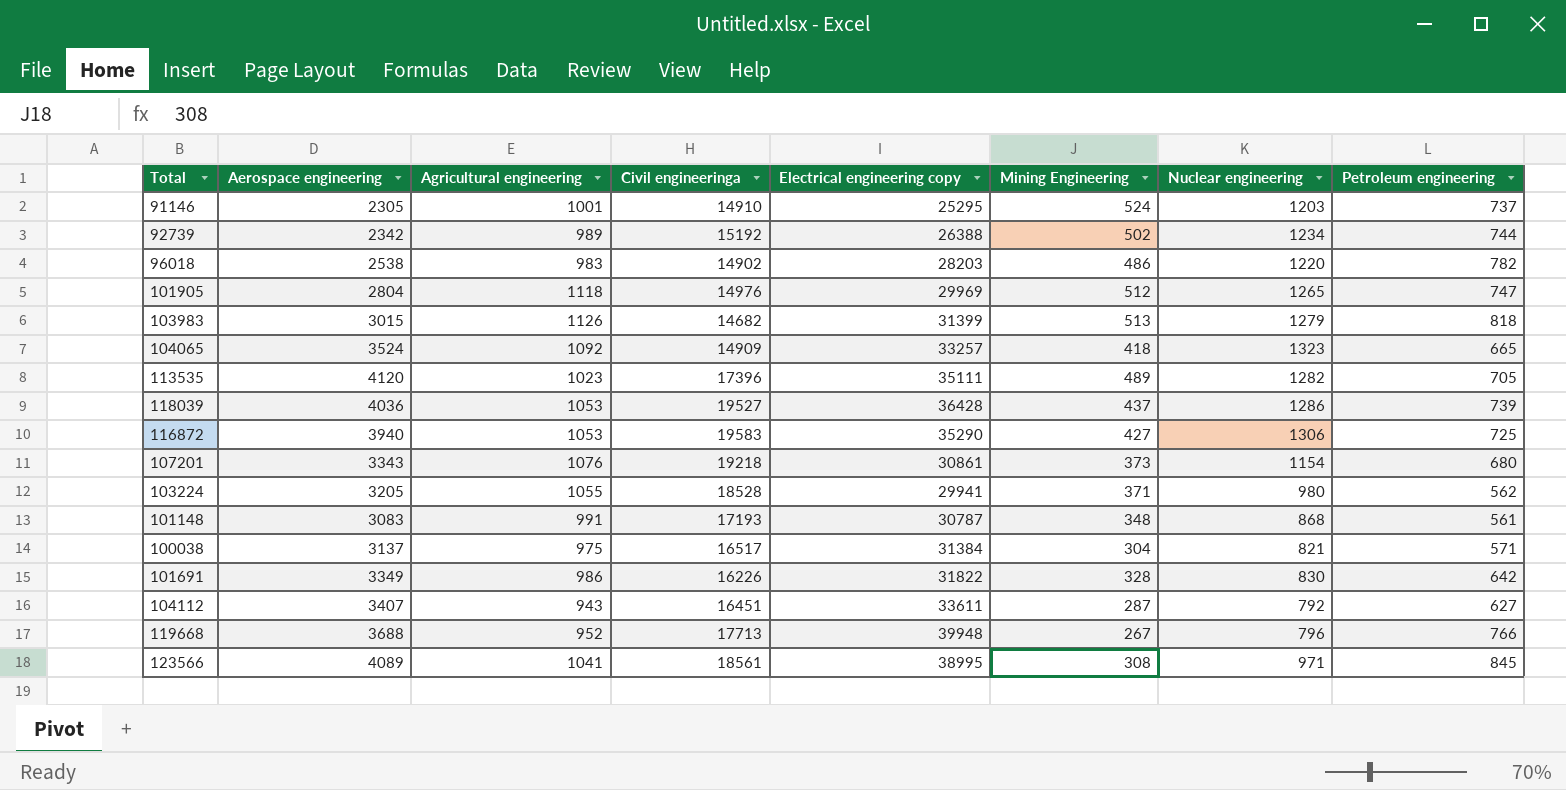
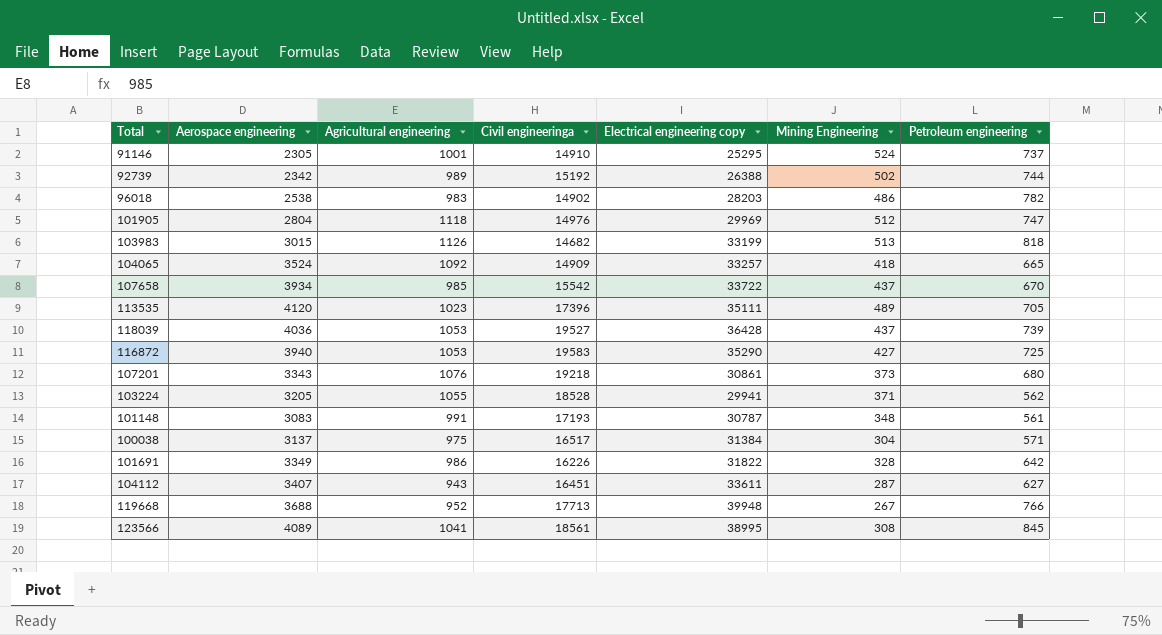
column Nuclear engineering | position: 7 -> none
103983 | Electrical engineering copy: 31399 -> 33199
row 107658: none -> 3934 | 985 | 15542 | 33722 | 437 | 670

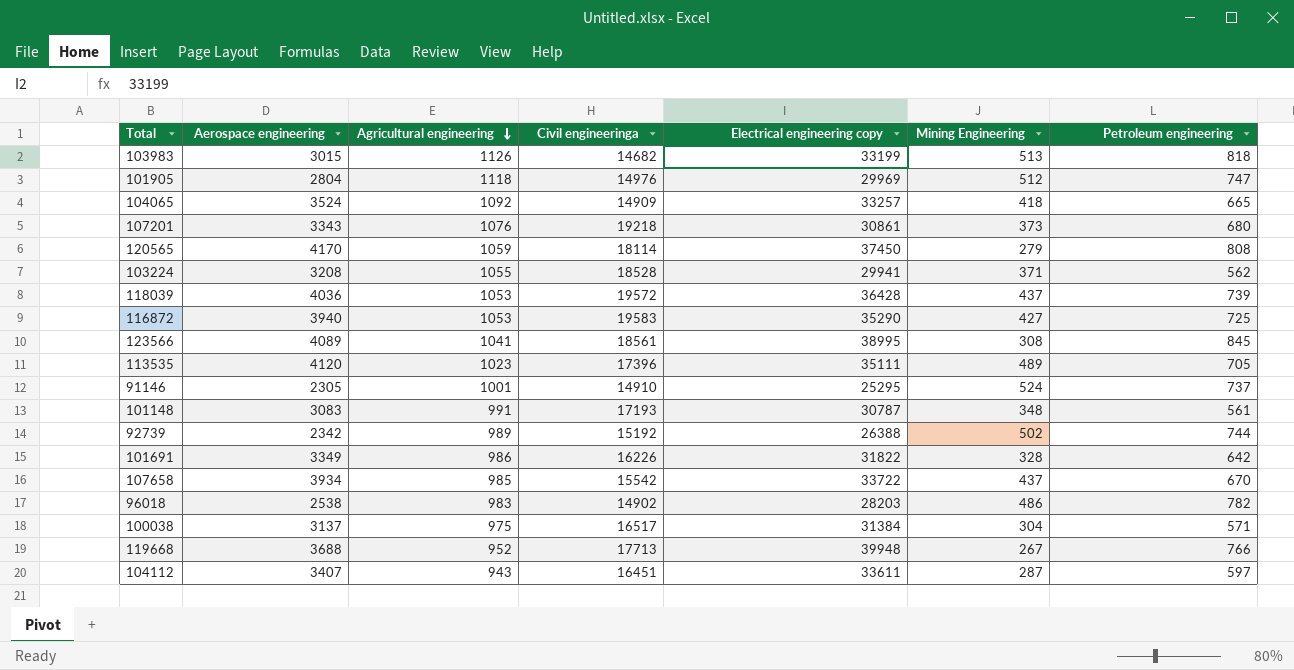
row order: none -> Agricultural engineering descending
row 120565: none -> 4170 | 1059 | 18114 | 37450 | 279 | 808
103224 | Aerospace engineering: 3205 -> 3208
118039 | Civil engineeringa: 19527 -> 19572
104112 | Petroleum engineering: 627 -> 597

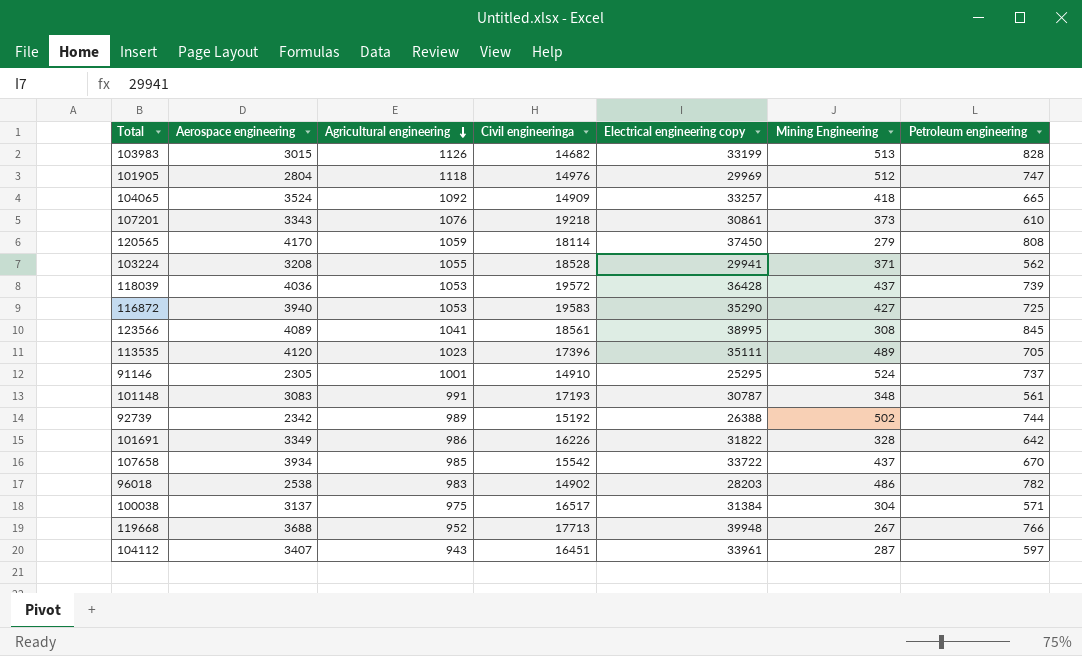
103983 | Petroleum engineering: 818 -> 828
107201 | Petroleum engineering: 680 -> 610
104112 | Electrical engineering copy: 33611 -> 33961

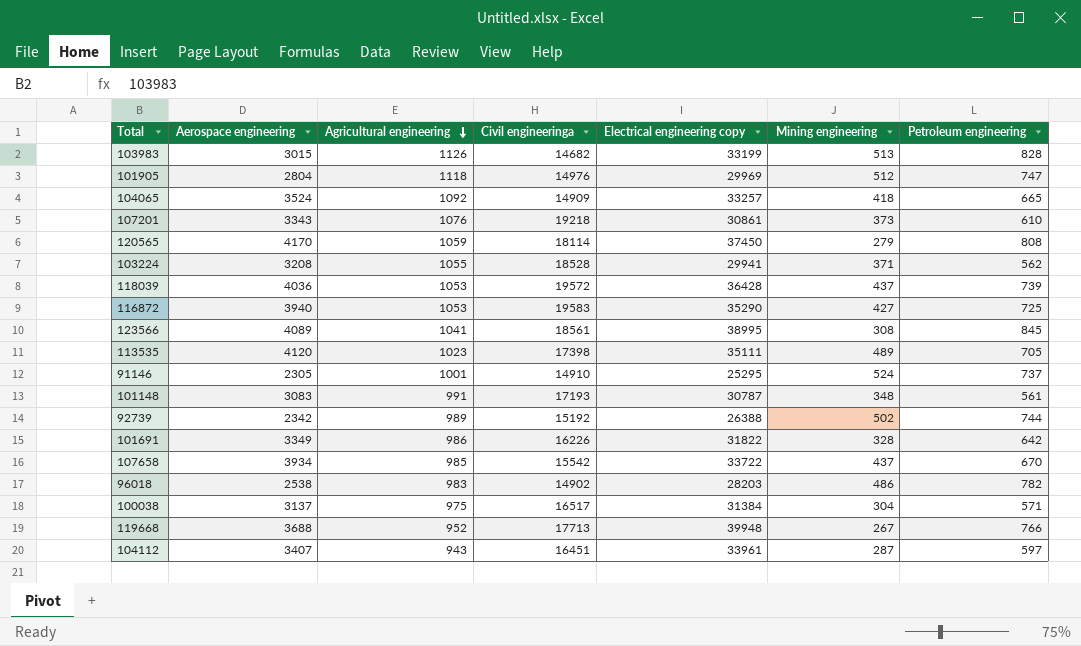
column name: Mining Engineering -> Mining engineering
113535 | Civil engineeringa: 17396 -> 17398

